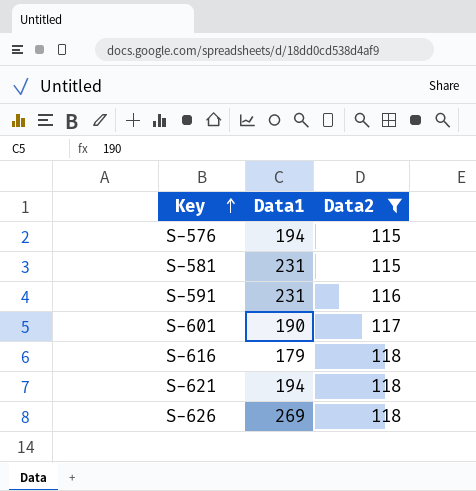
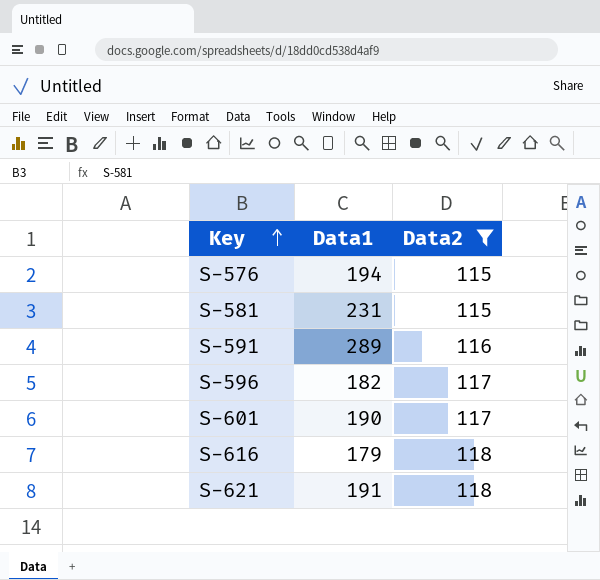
row S-626: 269 | 118 -> none
S-591 | Data1: 231 -> 289
row S-596: none -> 182 | 117
S-621 | Data1: 194 -> 191

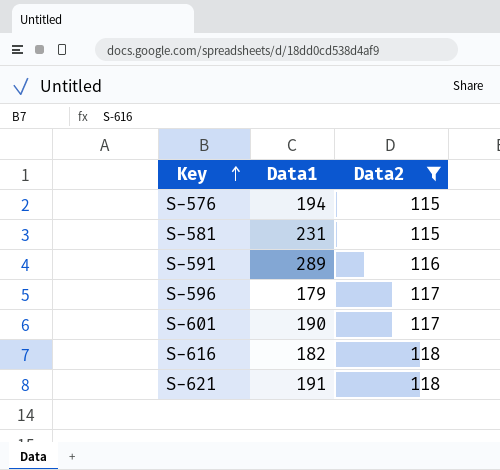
S-596 | Data1: 182 -> 179
S-616 | Data1: 179 -> 182

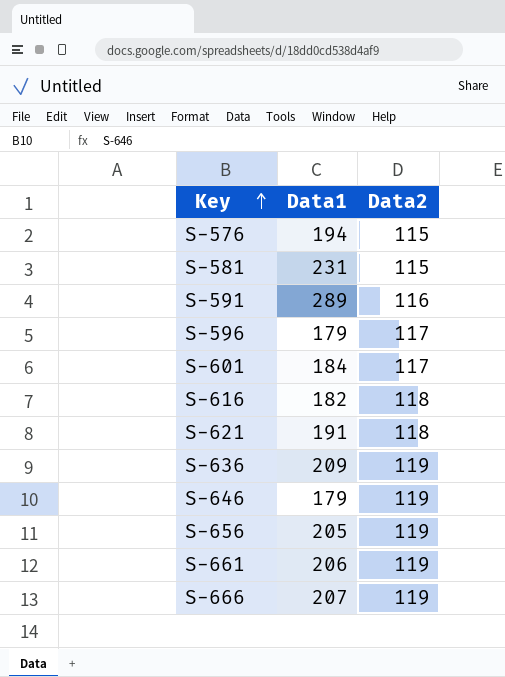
filter: Data2 != 119 -> none
S-601 | Data1: 190 -> 184

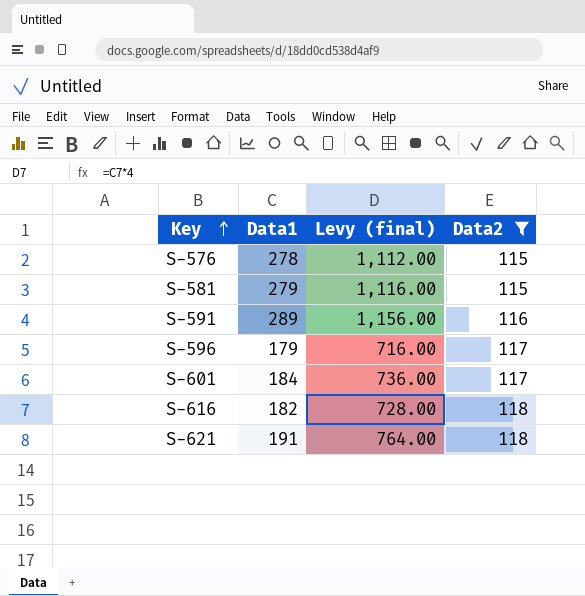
filter: none -> Data2 != 119
column Levy (final) | formula: none -> [Data1] * 4
S-576 | Data1: 194 -> 278
S-581 | Data1: 231 -> 279

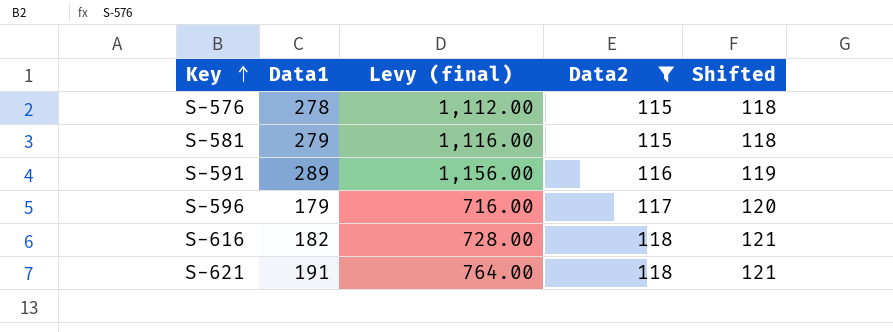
column Shifted | formula: none -> [Data2] + 3
row S-601: 184 | 736.00 | 117 -> none

